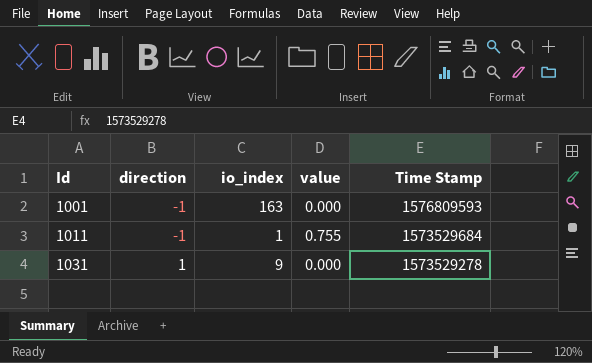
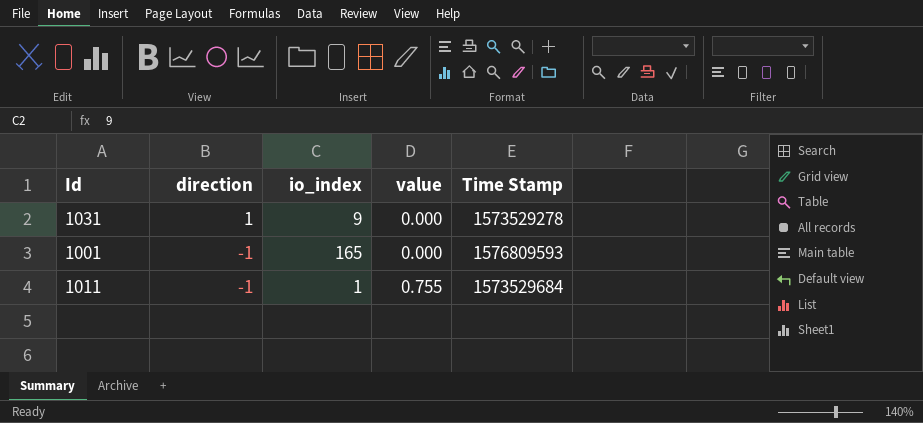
row order: Id ascending -> direction descending
1001 | io_index: 163 -> 165

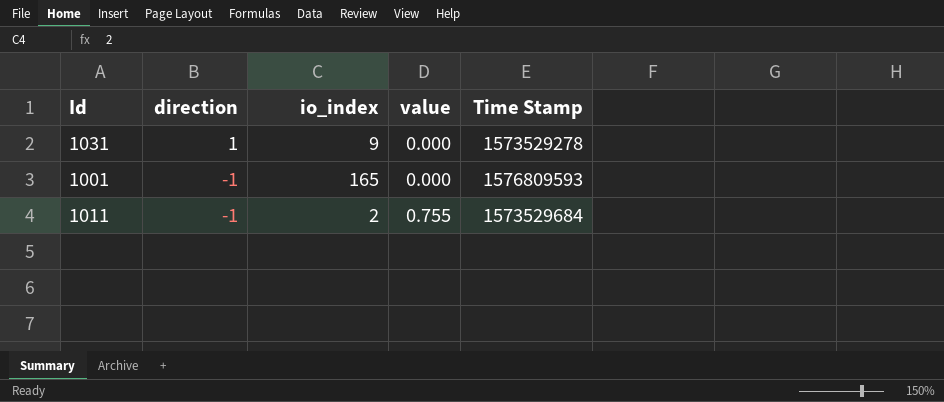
1011 | io_index: 1 -> 2

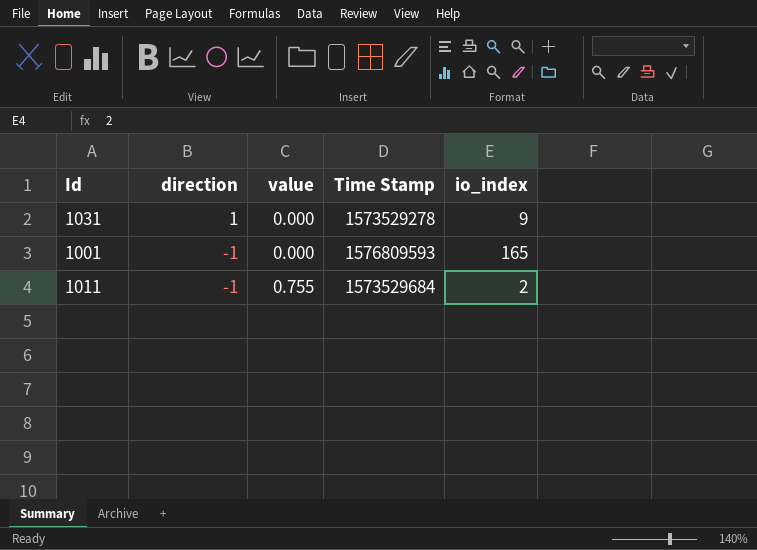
column io_index | position: 3 -> 5

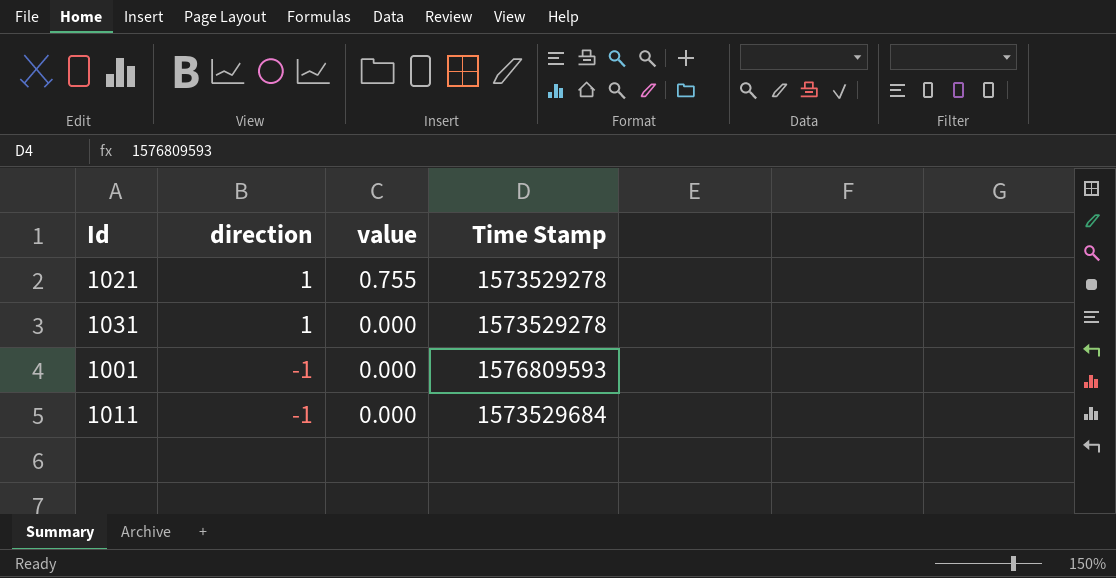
column io_index | position: 5 -> none
row 1021: none -> 1 | 0.755 | 1573529278
1011 | value: 0.755 -> 0.000

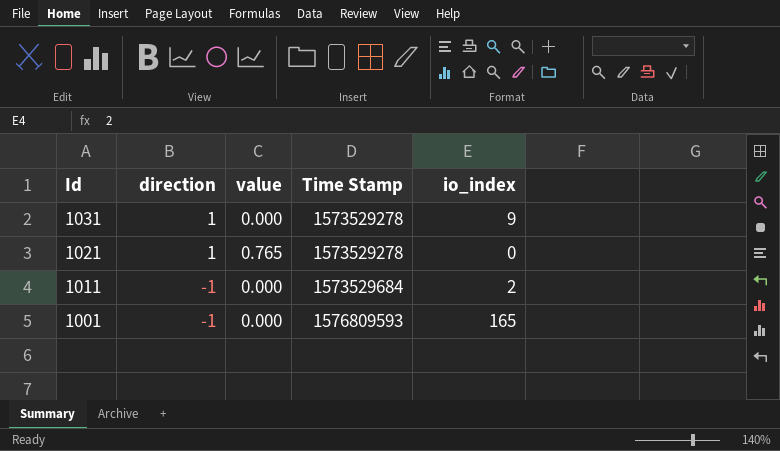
row order: direction descending -> Id descending
column io_index | position: none -> 5
1021 | value: 0.755 -> 0.765

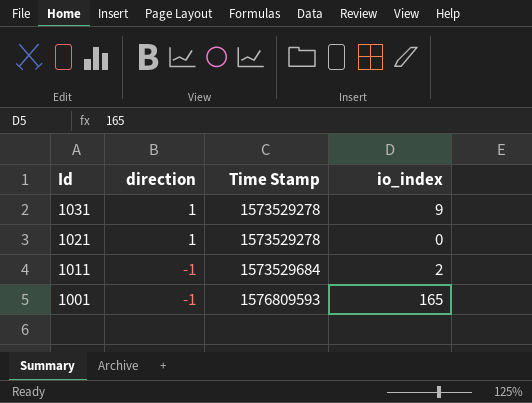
column value | position: 3 -> none

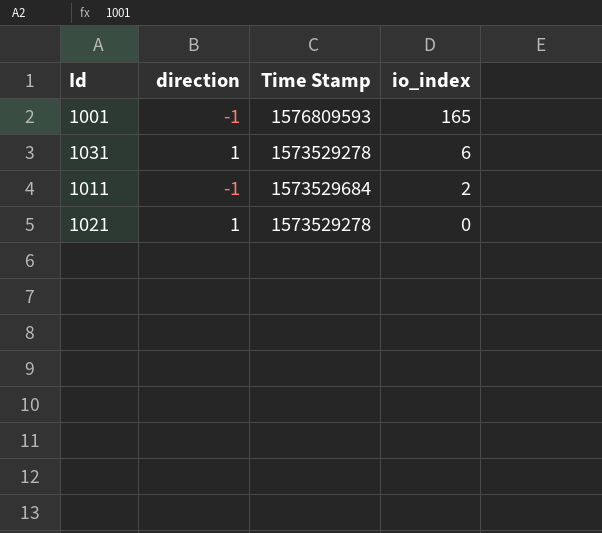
row order: Id descending -> io_index descending
1031 | io_index: 9 -> 6

